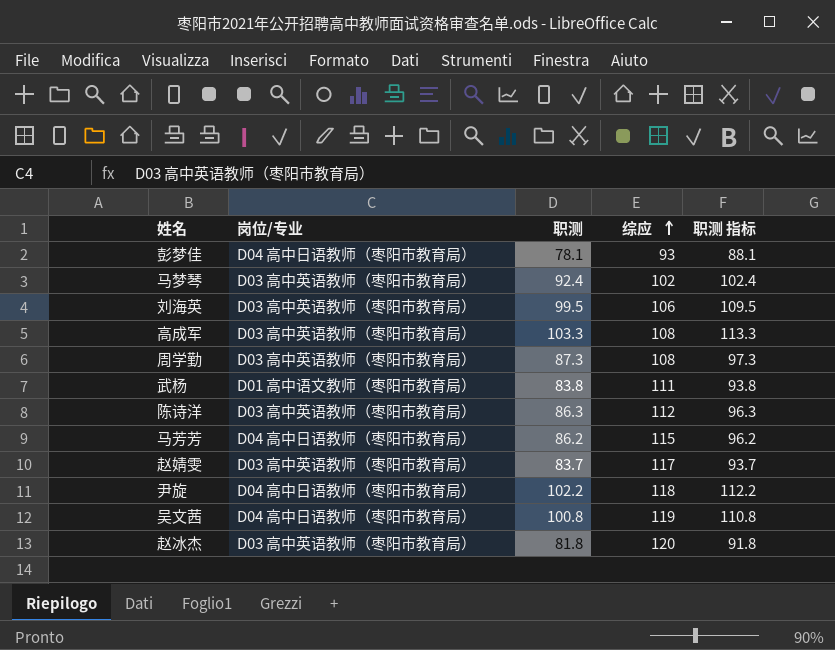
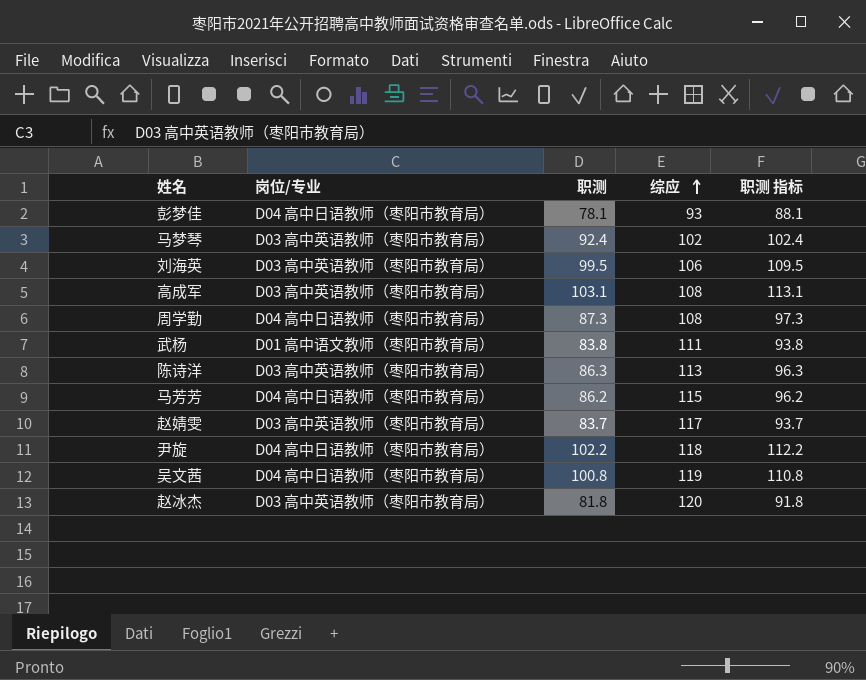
高成军 | 职测: 103.3 -> 103.1
高成军 | 职测 指标: 113.3 -> 113.1
周学勤 | 岗位/专业: D03 高中英语教师（枣阳市教育局） -> D04 高中日语教师（枣阳市教育局）
陈诗洋 | 综应: 112 -> 113

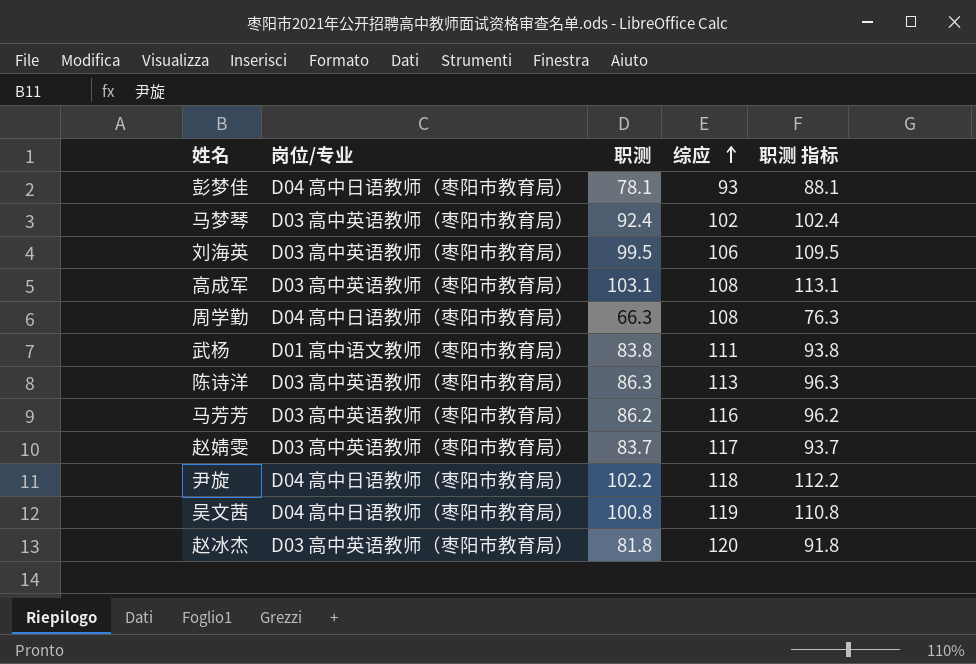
周学勤 | 职测: 87.3 -> 66.3
周学勤 | 职测 指标: 97.3 -> 76.3
马芳芳 | 岗位/专业: D04 高中日语教师（枣阳市教育局） -> D03 高中英语教师（枣阳市教育局）
马芳芳 | 综应: 115 -> 116

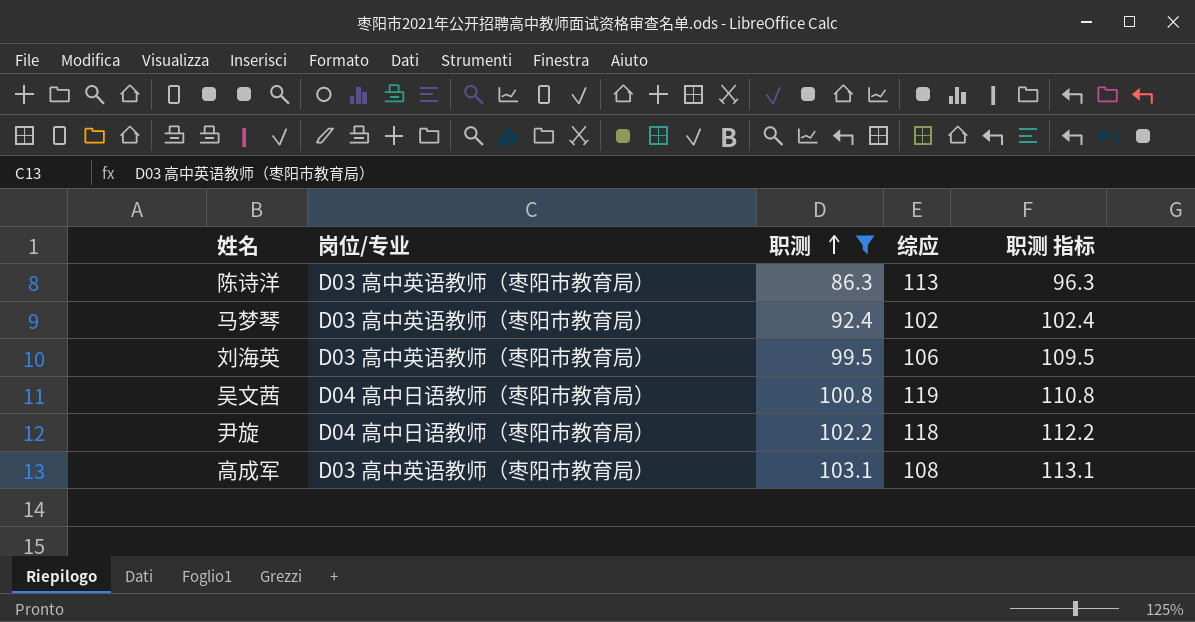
filter: none -> 职测 >= 86.3
row order: 综应 ascending -> 职测 ascending

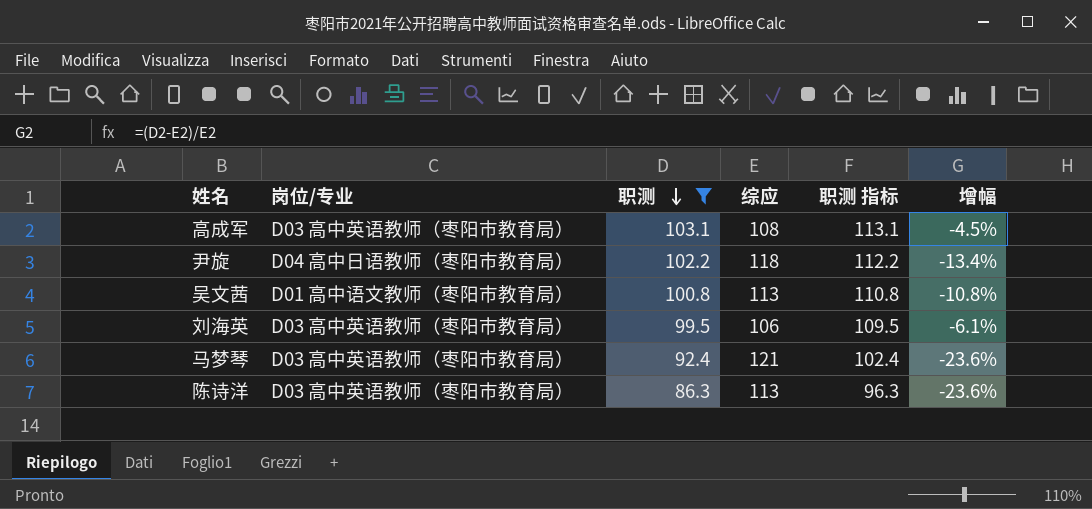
row order: 职测 ascending -> 职测 descending
column 增幅 | formula: none -> ([职测] - [综应]) / [综应]
吴文茜 | 岗位/专业: D04 高中日语教师（枣阳市教育局） -> D01 高中语文教师（枣阳市教育局）
吴文茜 | 综应: 119 -> 113
马梦琴 | 综应: 102 -> 121

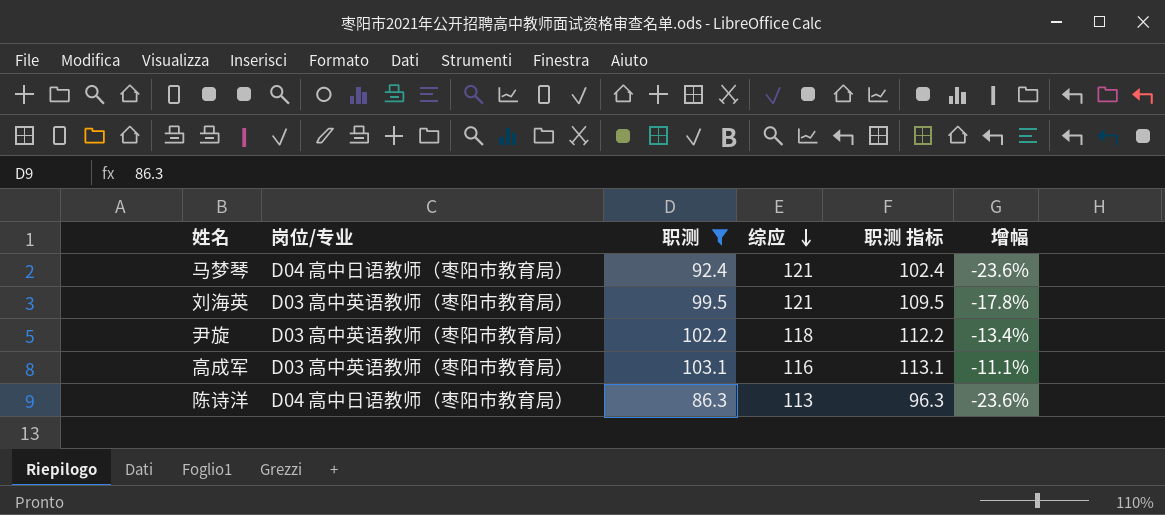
row order: 职测 descending -> 综应 descending
row 吴文茜: D01 高中语文教师（枣阳市教育局） | 100.8 | 113 | 110.8 | -10.8% -> none
马梦琴 | 岗位/专业: D03 高中英语教师（枣阳市教育局） -> D04 高中日语教师（枣阳市教育局）
刘海英 | 综应: 106 -> 121
刘海英 | 增幅: -6.1% -> -17.8%
尹旋 | 岗位/专业: D04 高中日语教师（枣阳市教育局） -> D03 高中英语教师（枣阳市教育局）
高成军 | 综应: 108 -> 116
高成军 | 增幅: -4.5% -> -11.1%
陈诗洋 | 岗位/专业: D03 高中英语教师（枣阳市教育局） -> D04 高中日语教师（枣阳市教育局）

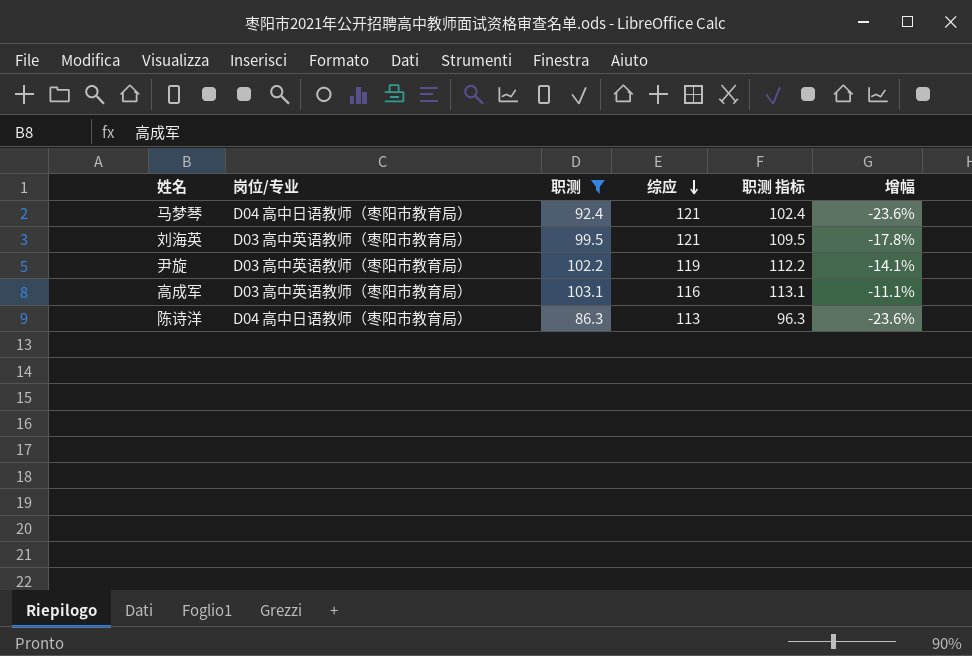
尹旋 | 综应: 118 -> 119
尹旋 | 增幅: -13.4% -> -14.1%

